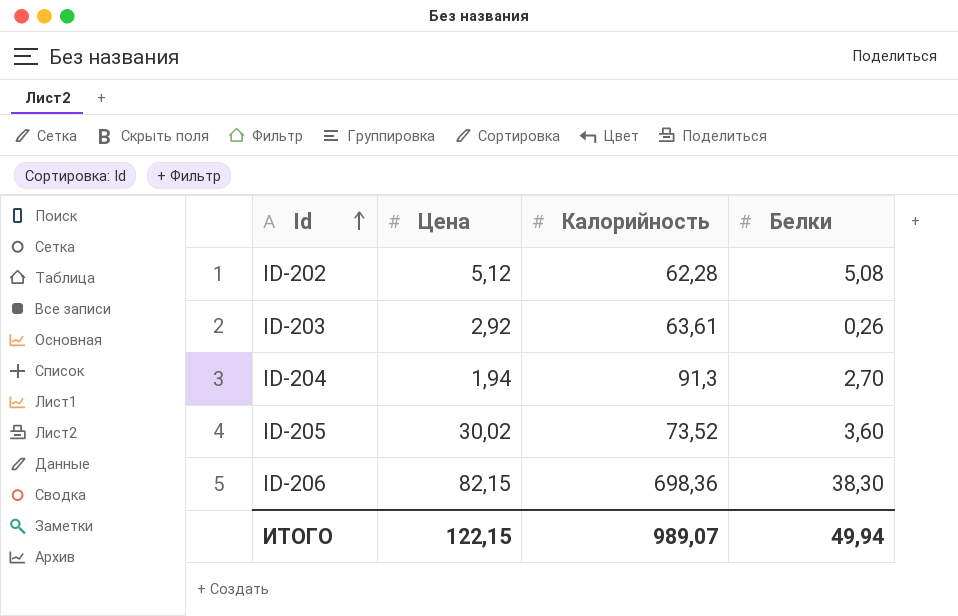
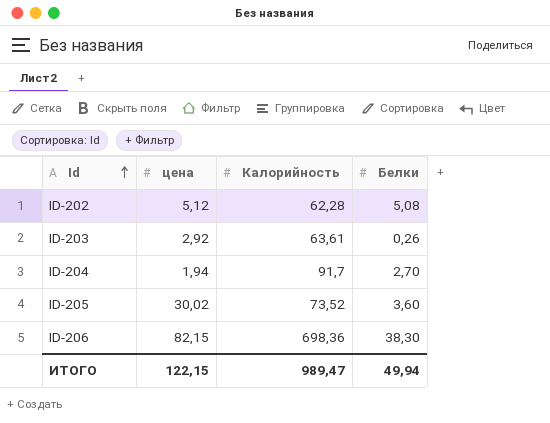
column name: Цена -> цена
ID-204 | Калорийность: 91,3 -> 91,7
ИТОГО | Калорийность: 989,07 -> 989,47

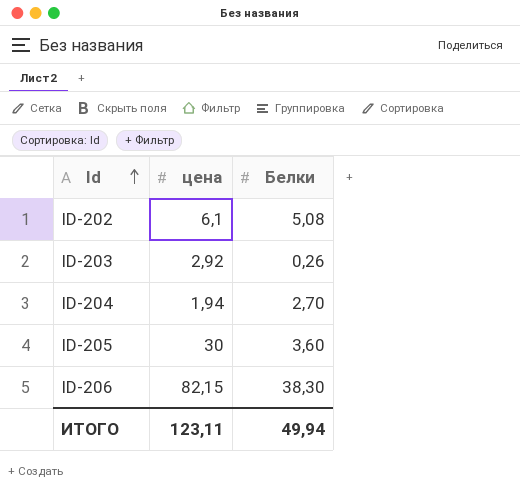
column Калорийность | position: 3 -> none
ID-202 | цена: 5,12 -> 6,1
ID-205 | цена: 30,02 -> 30
ИТОГО | цена: 122,15 -> 123,11

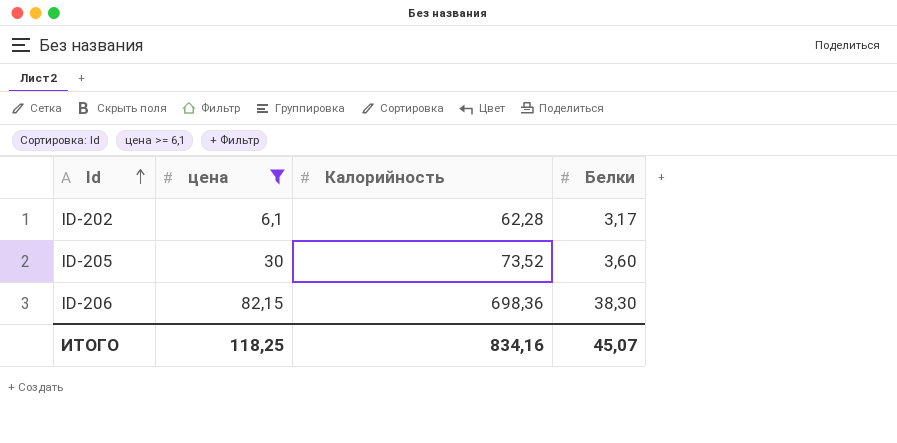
filter: none -> цена >= 6,1
column Калорийность | position: none -> 3
ID-202 | Белки: 5,08 -> 3,17
ИТОГО | цена: 123,11 -> 118,25
ИТОГО | Белки: 49,94 -> 45,07

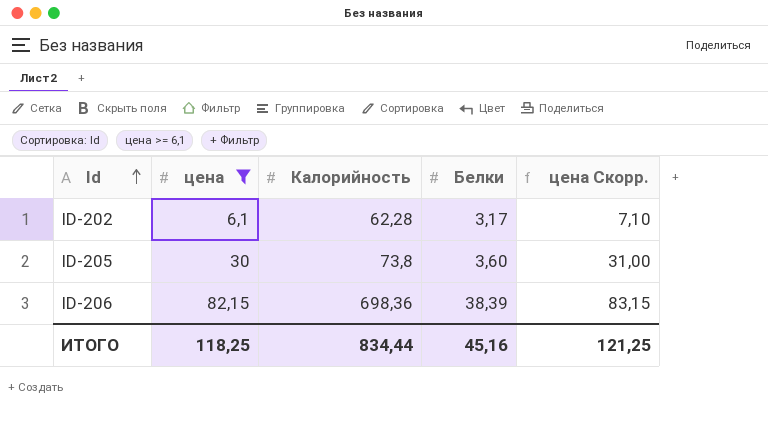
column цена Скорр. | formula: none -> [цена] + 1
ID-205 | Калорийность: 73,52 -> 73,8
ID-206 | Белки: 38,30 -> 38,39
ИТОГО | Калорийность: 834,16 -> 834,44
ИТОГО | Белки: 45,07 -> 45,16

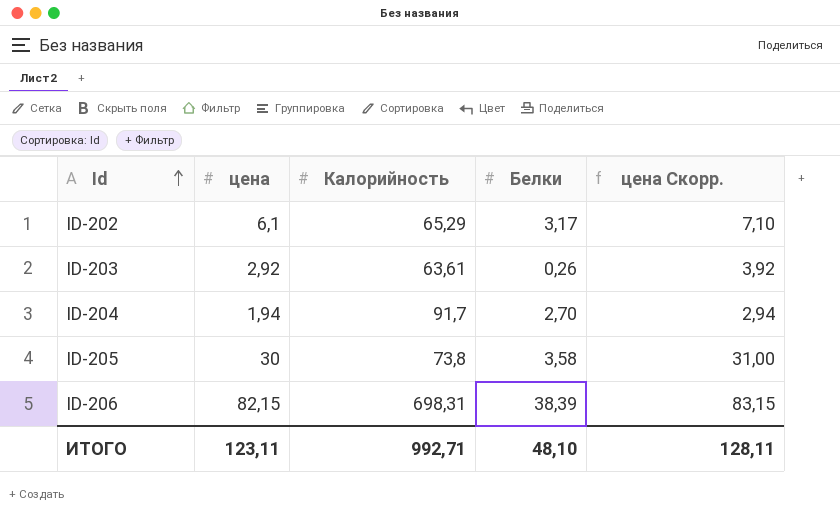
filter: цена >= 6,1 -> none
ID-202 | Калорийность: 62,28 -> 65,29
ID-205 | Белки: 3,60 -> 3,58
ID-206 | Калорийность: 698,36 -> 698,31
ИТОГО | цена: 118,25 -> 123,11
ИТОГО | Калорийность: 834,44 -> 992,71
ИТОГО | Белки: 45,16 -> 48,10
ИТОГО | цена Скорр.: 121,25 -> 128,11

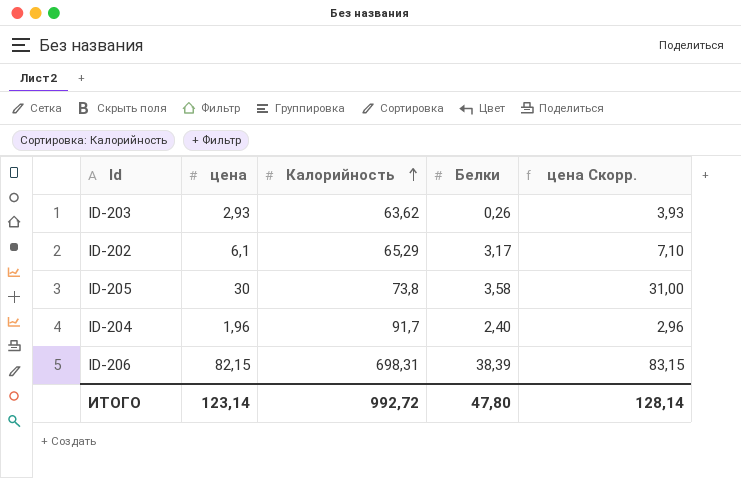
row order: Id ascending -> Калорийность ascending
ID-203 | цена: 2,92 -> 2,93
ID-203 | Калорийность: 63,61 -> 63,62
ID-203 | цена Скорр.: 3,92 -> 3,93
ID-204 | цена: 1,94 -> 1,96
ID-204 | Белки: 2,70 -> 2,40
ID-204 | цена Скорр.: 2,94 -> 2,96
ИТОГО | цена: 123,11 -> 123,14
ИТОГО | Калорийность: 992,71 -> 992,72
ИТОГО | Белки: 48,10 -> 47,80
ИТОГО | цена Скорр.: 128,11 -> 128,14

